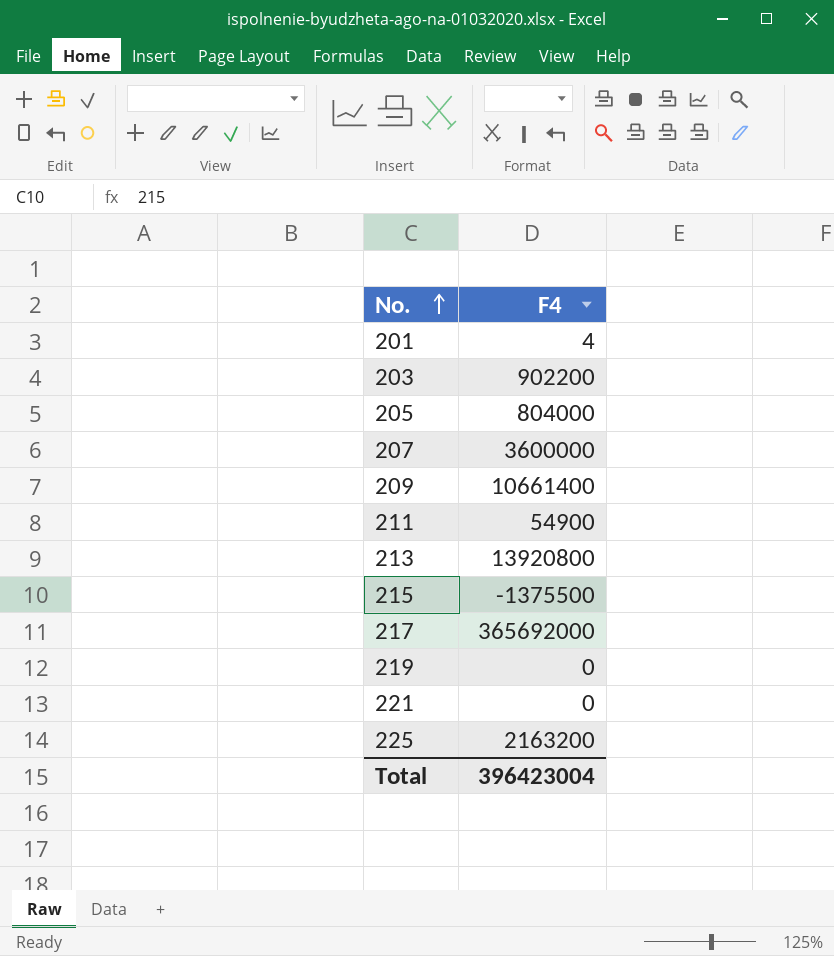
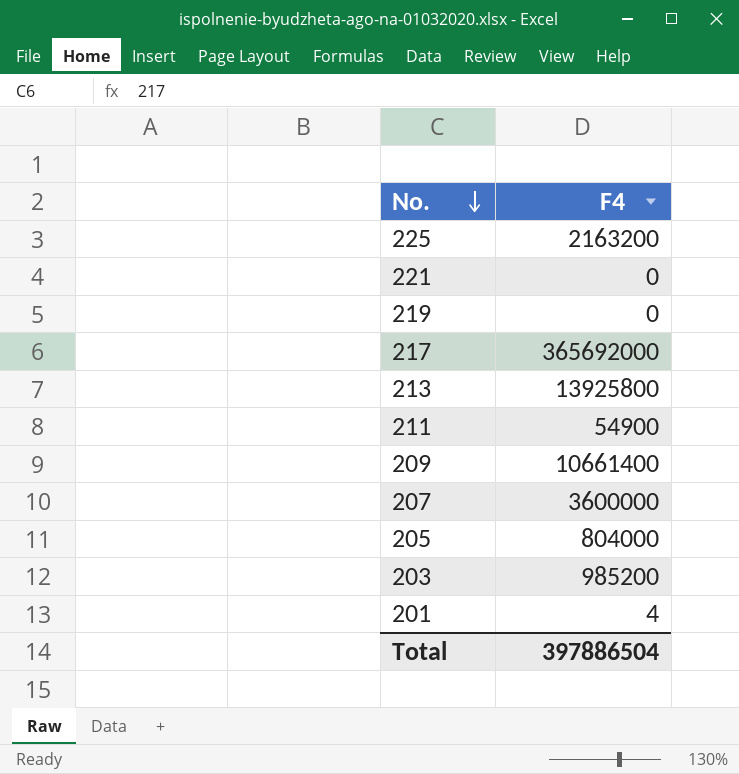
row order: No. ascending -> No. descending
row 215: -1375500 -> none
213 | F4: 13920800 -> 13925800
203 | F4: 902200 -> 985200
Total | F4: 396423004 -> 397886504

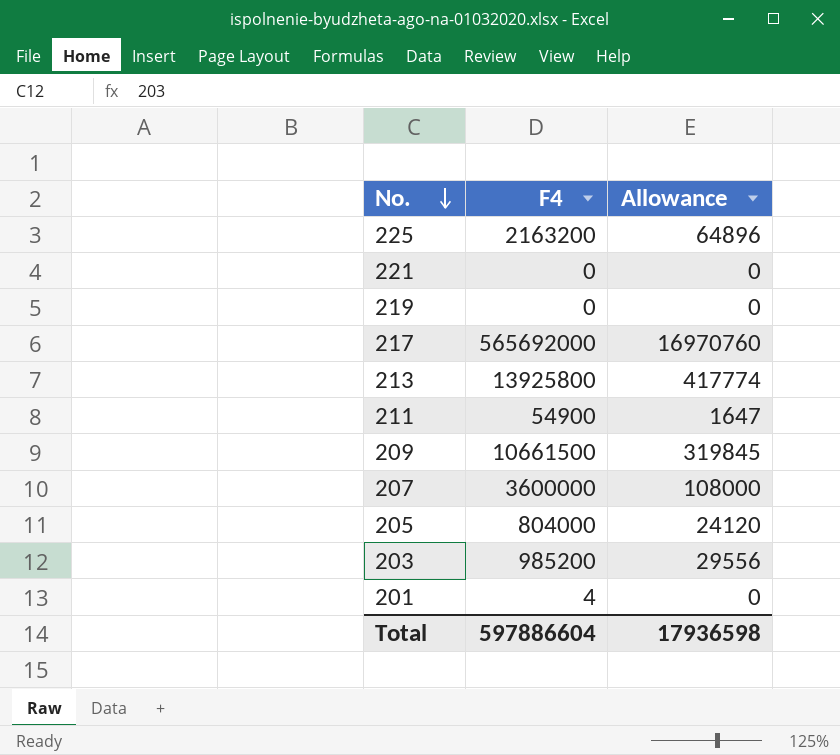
column Allowance | formula: none -> [F4] * 0.03
217 | F4: 365692000 -> 565692000
209 | F4: 10661400 -> 10661500
Total | F4: 397886504 -> 597886604

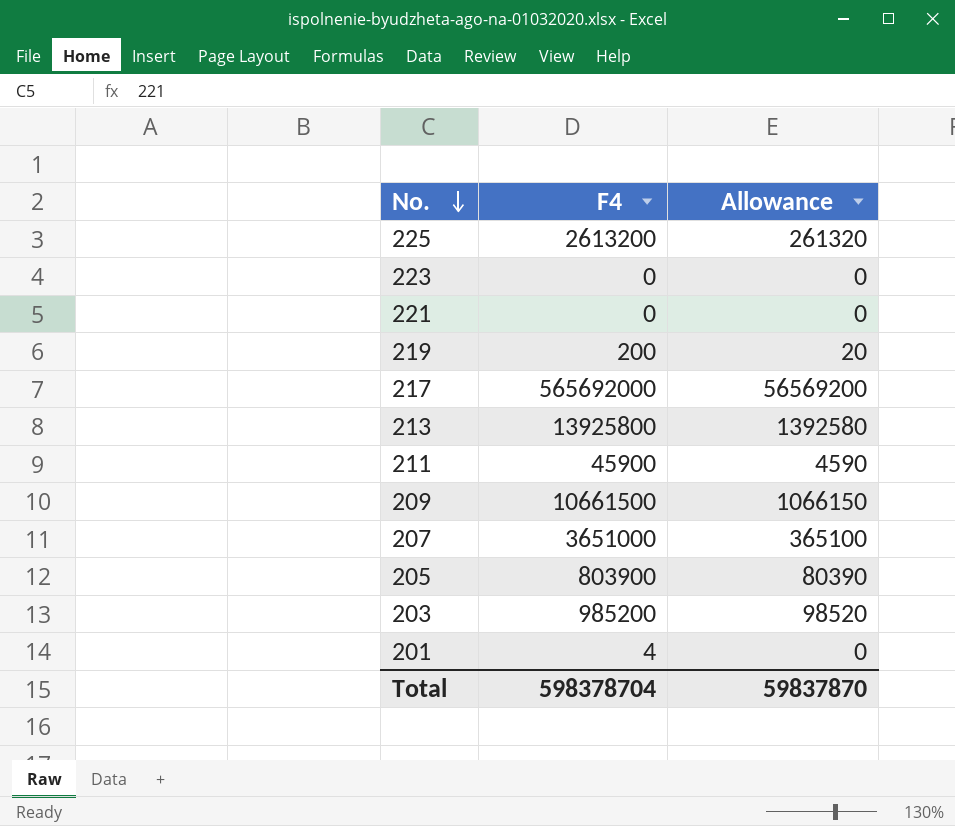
column Allowance | formula: [F4] * 0.03 -> [F4] * 0.1
225 | F4: 2163200 -> 2613200
row 223: none -> 0 | 0
219 | F4: 0 -> 200
211 | F4: 54900 -> 45900
207 | F4: 3600000 -> 3651000
205 | F4: 804000 -> 803900
Total | F4: 597886604 -> 598378704
Total | Allowance: 17936598 -> 59837870

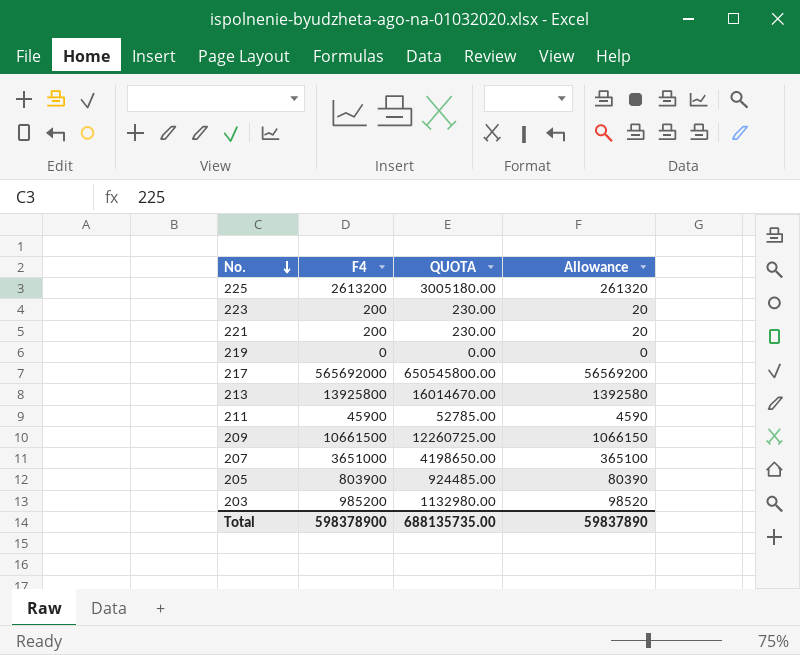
column QUOTA | formula: none -> [F4] * 1.15
row 201: 4 | 0 -> none
223 | F4: 0 -> 200
223 | Allowance: 0 -> 20
221 | F4: 0 -> 200
221 | Allowance: 0 -> 20
219 | F4: 200 -> 0
219 | Allowance: 20 -> 0
Total | F4: 598378704 -> 598378900
Total | Allowance: 59837870 -> 59837890

